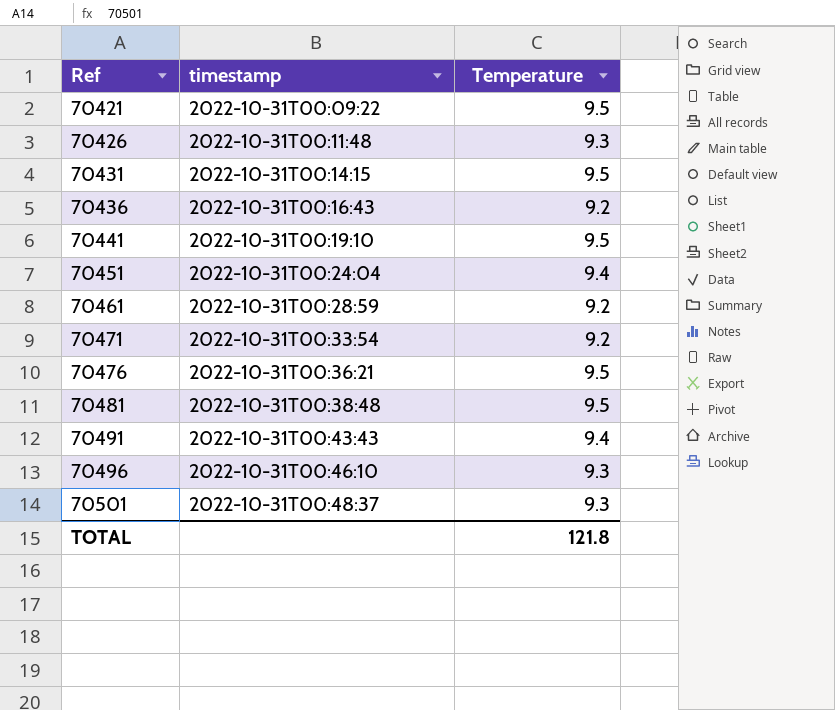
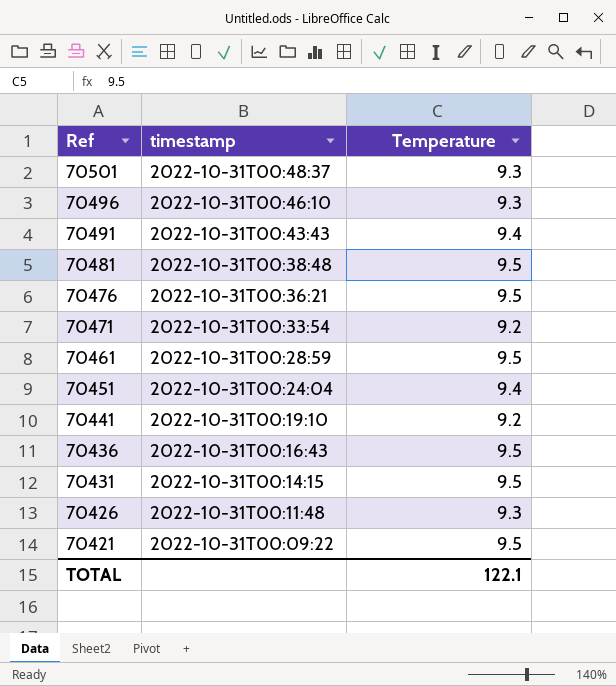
row order: Ref ascending -> Ref descending
70461 | Temperature: 9.2 -> 9.5
70441 | Temperature: 9.5 -> 9.2
70436 | Temperature: 9.2 -> 9.5
TOTAL | Temperature: 121.8 -> 122.1

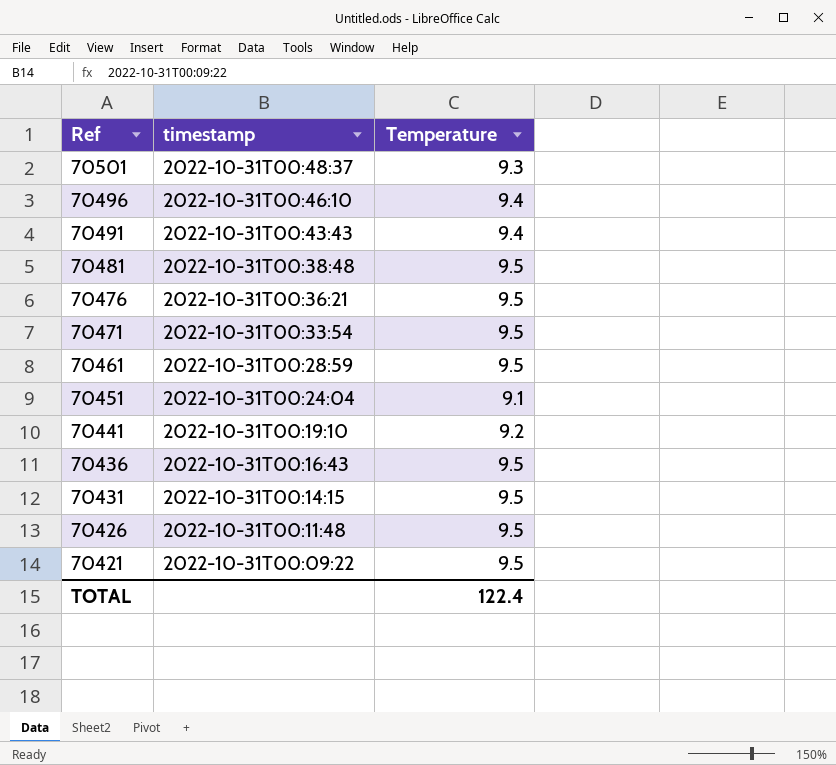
70496 | Temperature: 9.3 -> 9.4
70471 | Temperature: 9.2 -> 9.5
70451 | Temperature: 9.4 -> 9.1
70426 | Temperature: 9.3 -> 9.5
TOTAL | Temperature: 122.1 -> 122.4

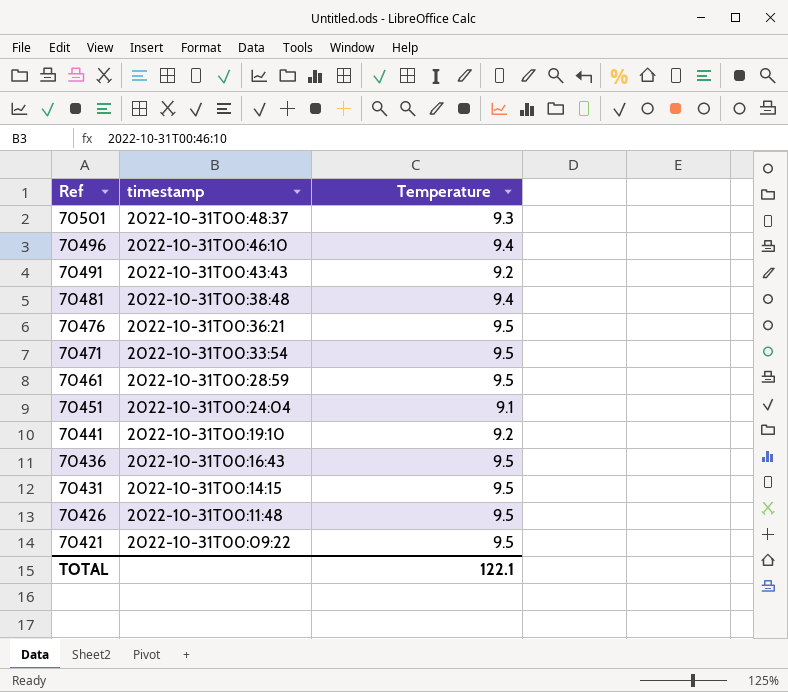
70491 | Temperature: 9.4 -> 9.2
70481 | Temperature: 9.5 -> 9.4
TOTAL | Temperature: 122.4 -> 122.1

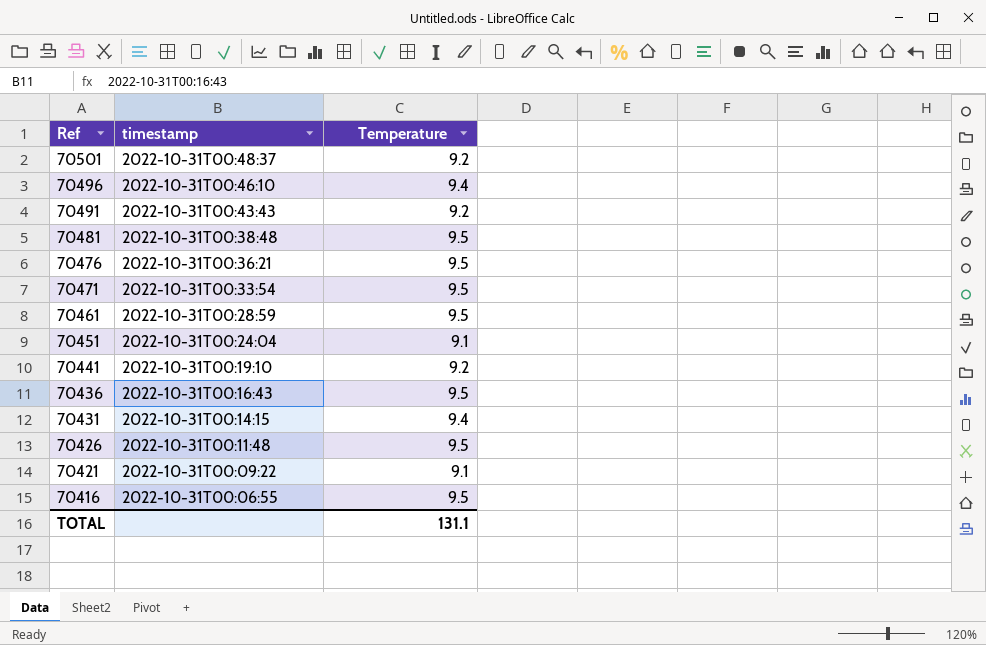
70501 | Temperature: 9.3 -> 9.2
70481 | Temperature: 9.4 -> 9.5
70431 | Temperature: 9.5 -> 9.4
70421 | Temperature: 9.5 -> 9.1
row 70416: none -> 2022-10-31T00:06:55 | 9.5
TOTAL | Temperature: 122.1 -> 131.1

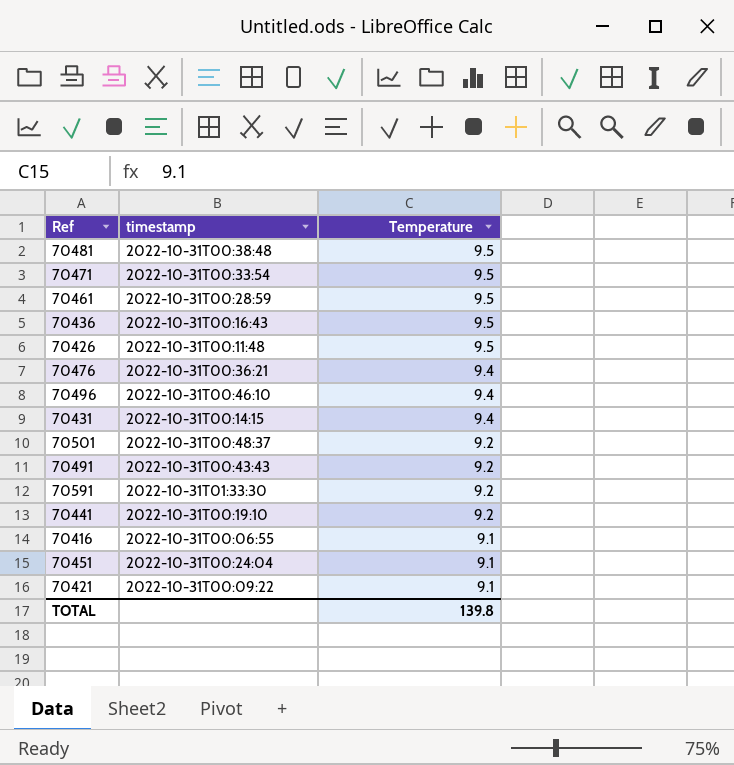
row order: Ref descending -> Temperature descending
70476 | Temperature: 9.5 -> 9.4
row 70591: none -> 2022-10-31T01:33:30 | 9.2
70416 | Temperature: 9.5 -> 9.1
TOTAL | Temperature: 131.1 -> 139.8

